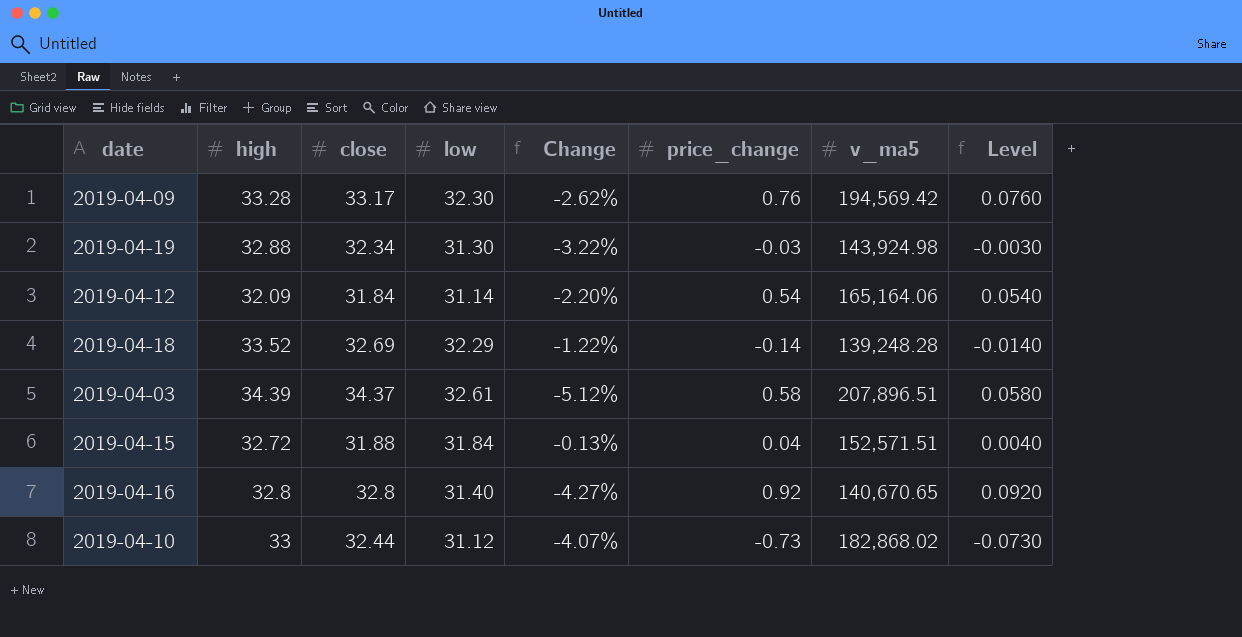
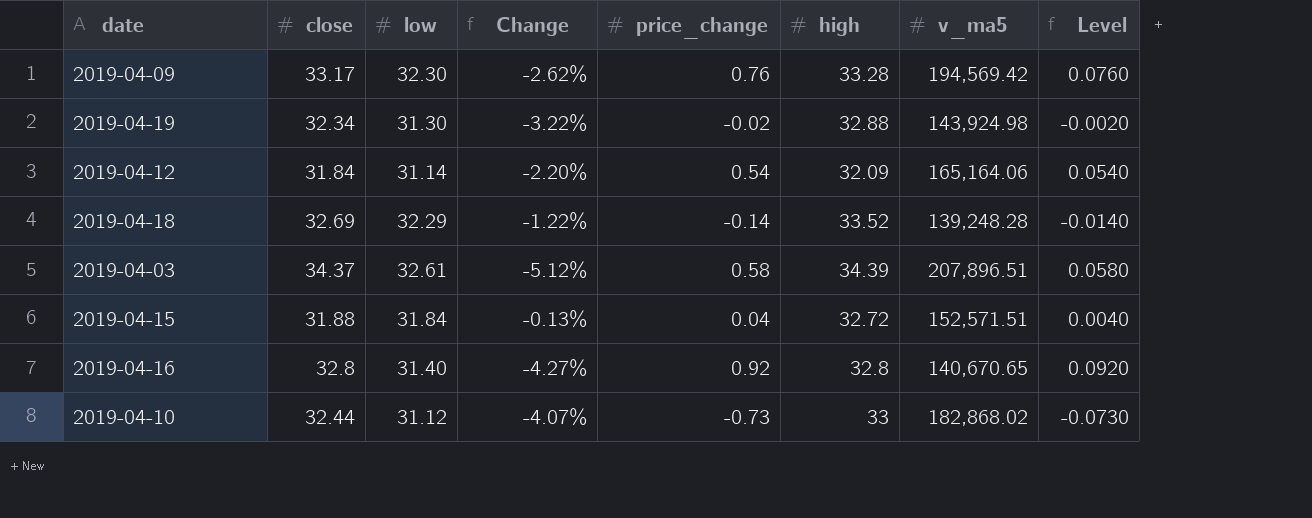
column high | position: 2 -> 6
2019-04-19 | price_change: -0.03 -> -0.02
2019-04-19 | Level: -0.0030 -> -0.0020

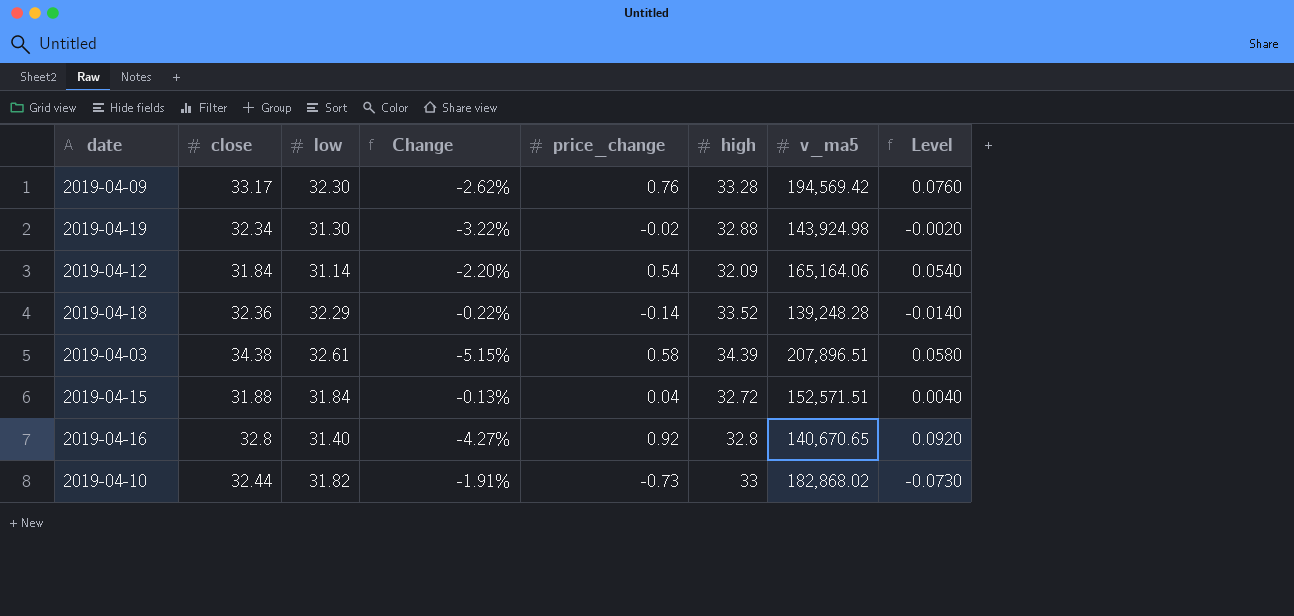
2019-04-18 | close: 32.69 -> 32.36
2019-04-18 | Change: -1.22% -> -0.22%
2019-04-03 | close: 34.37 -> 34.38
2019-04-03 | Change: -5.12% -> -5.15%
2019-04-10 | low: 31.12 -> 31.82
2019-04-10 | Change: -4.07% -> -1.91%

